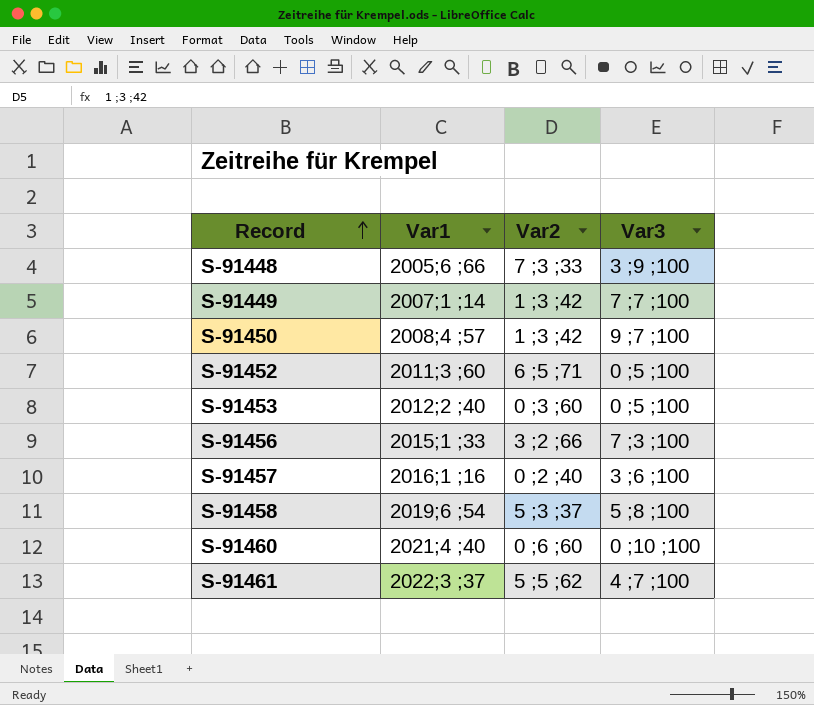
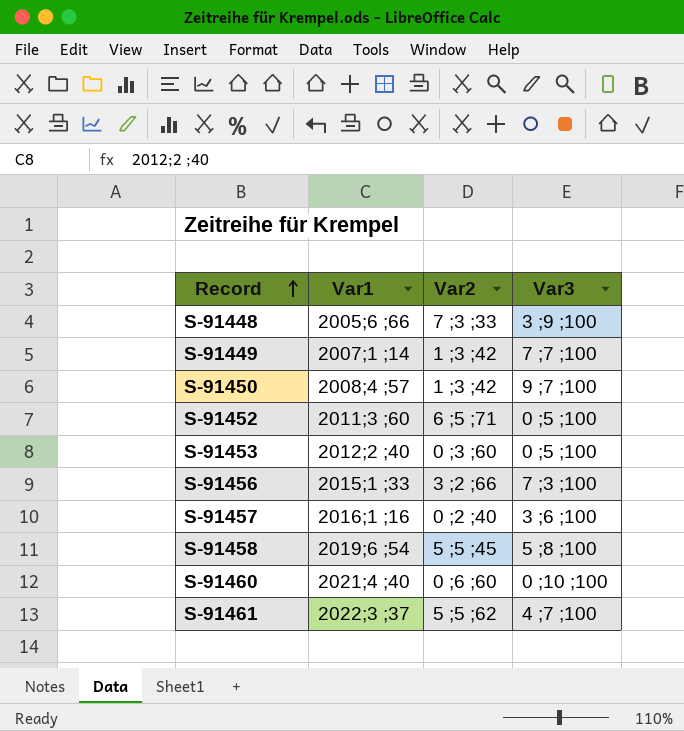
S-91458 | Var2: 5 ;3 ;37 -> 5 ;5 ;45

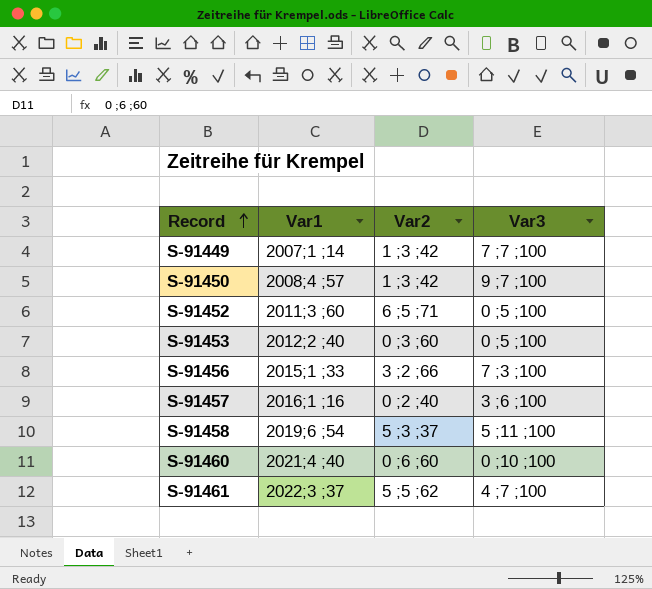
row S-91448: 2005;6 ;66 | 7 ;3 ;33 | 3 ;9 ;100 -> none
S-91458 | Var2: 5 ;5 ;45 -> 5 ;3 ;37
S-91458 | Var3: 5 ;8 ;100 -> 5 ;11 ;100

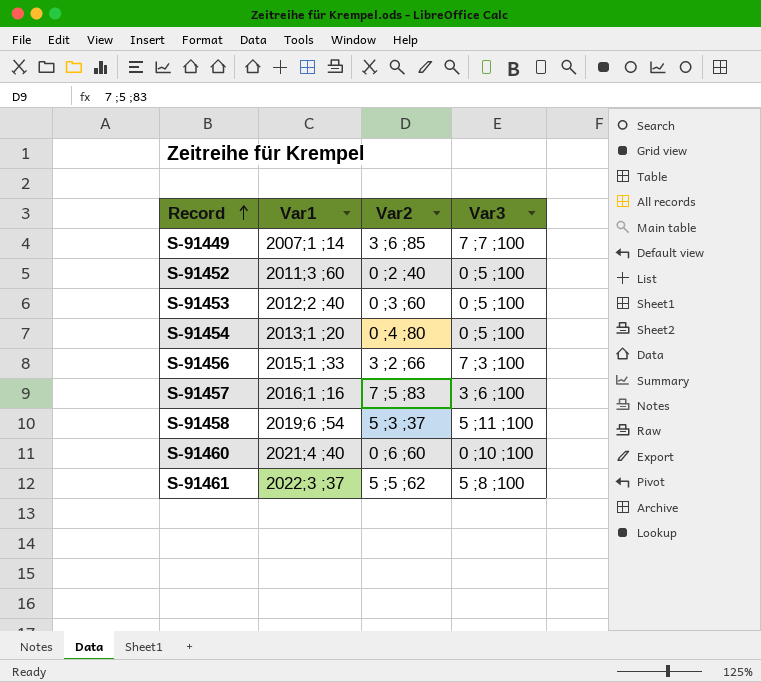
row S-91450: 2008;4 ;57 | 1 ;3 ;42 | 9 ;7 ;100 -> none
S-91449 | Var2: 1 ;3 ;42 -> 3 ;6 ;85
S-91452 | Var2: 6 ;5 ;71 -> 0 ;2 ;40
row S-91454: none -> 2013;1 ;20 | 0 ;4 ;80 | 0 ;5 ;100
S-91457 | Var2: 0 ;2 ;40 -> 7 ;5 ;83
S-91461 | Var3: 4 ;7 ;100 -> 5 ;8 ;100

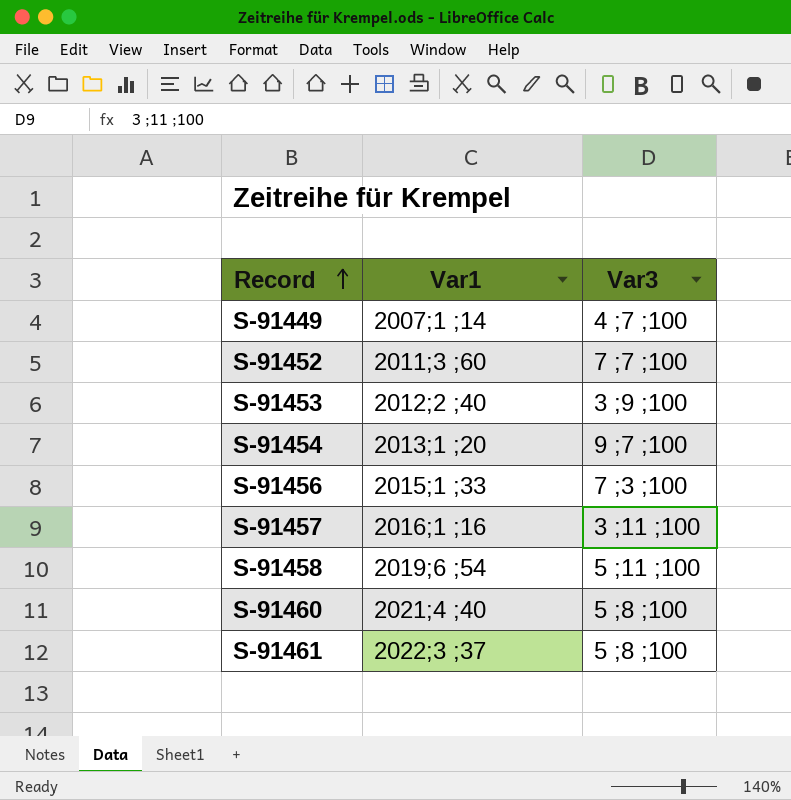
column Var2 | position: 3 -> none
S-91449 | Var3: 7 ;7 ;100 -> 4 ;7 ;100
S-91452 | Var3: 0 ;5 ;100 -> 7 ;7 ;100
S-91453 | Var3: 0 ;5 ;100 -> 3 ;9 ;100
S-91454 | Var3: 0 ;5 ;100 -> 9 ;7 ;100
S-91457 | Var3: 3 ;6 ;100 -> 3 ;11 ;100
S-91460 | Var3: 0 ;10 ;100 -> 5 ;8 ;100

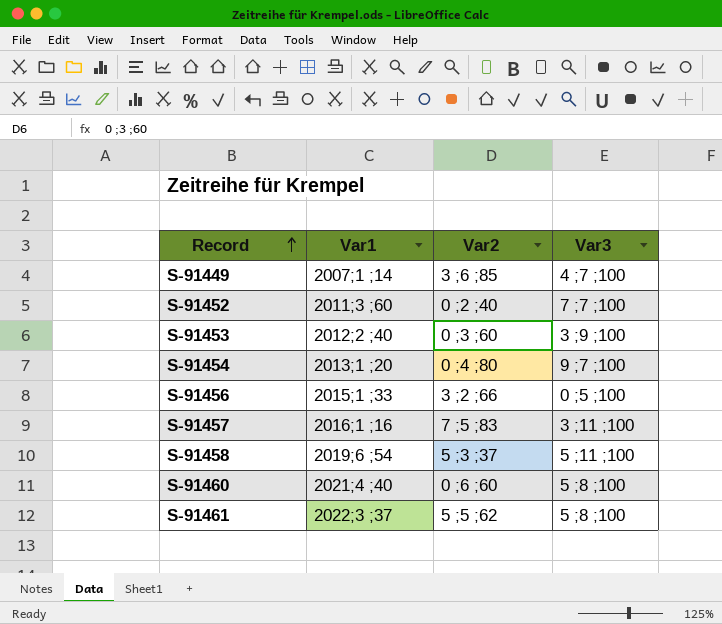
column Var2 | position: none -> 3
S-91456 | Var3: 7 ;3 ;100 -> 0 ;5 ;100

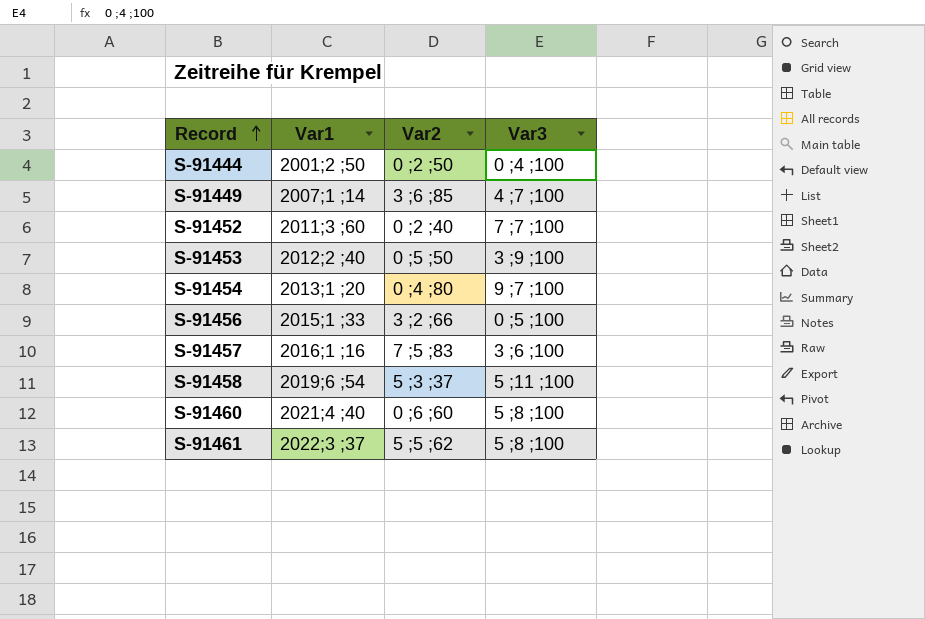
row S-91444: none -> 2001;2 ;50 | 0 ;2 ;50 | 0 ;4 ;100
S-91453 | Var2: 0 ;3 ;60 -> 0 ;5 ;50
S-91457 | Var3: 3 ;11 ;100 -> 3 ;6 ;100

